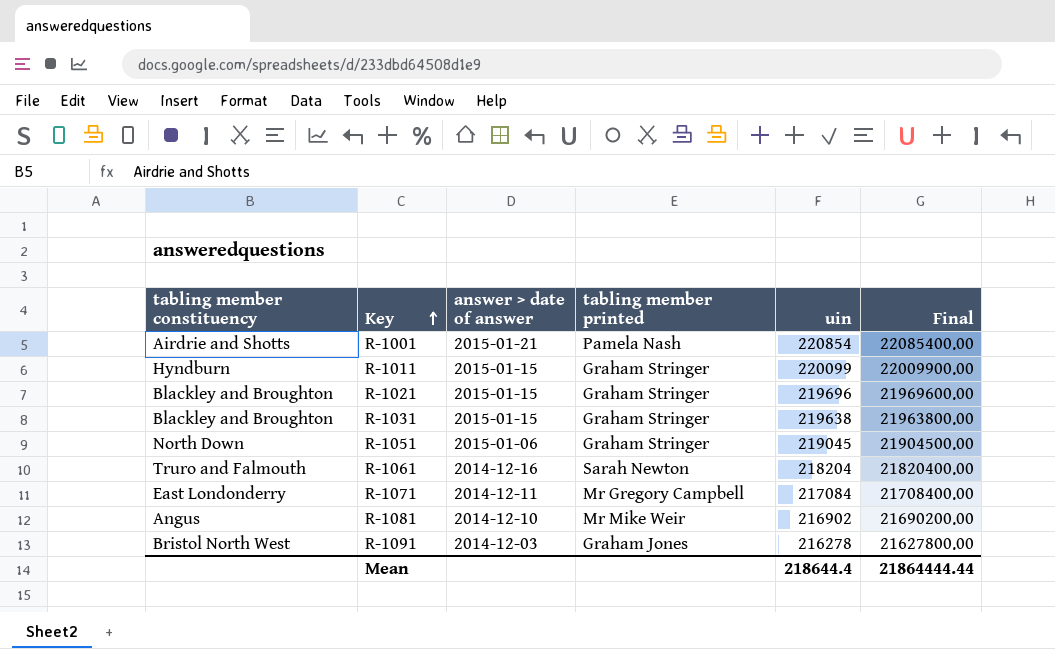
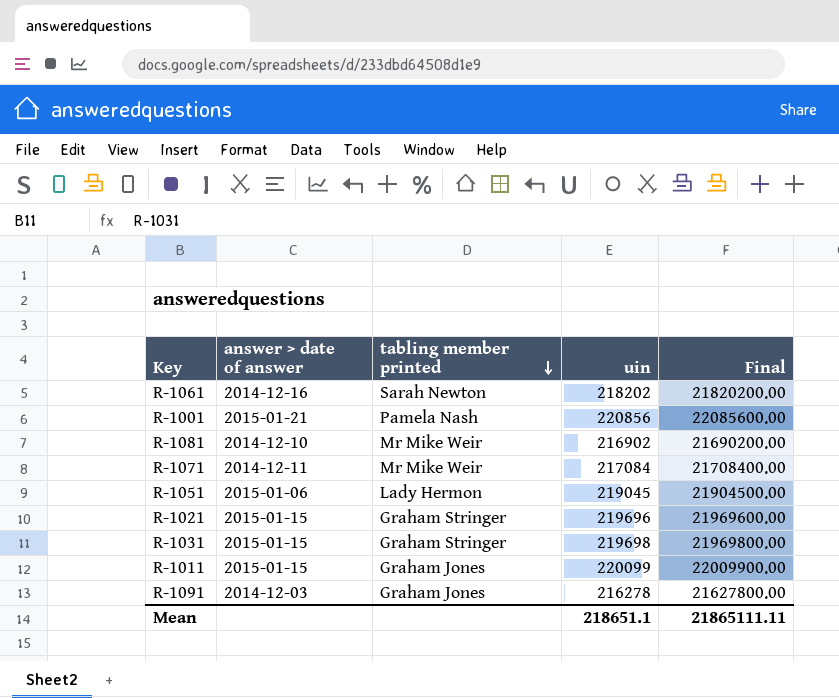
row order: Key ascending -> tabling member printed descending
column tabling member constituency | position: 1 -> none
R-1061 | uin: 218204 -> 218202
R-1061 | Final: 21820400.00 -> 21820200.00
R-1001 | uin: 220854 -> 220856
R-1001 | Final: 22085400.00 -> 22085600.00
R-1071 | tabling member printed: Mr Gregory Campbell -> Mr Mike Weir
R-1051 | tabling member printed: Graham Stringer -> Lady Hermon
R-1031 | uin: 219638 -> 219698
R-1031 | Final: 21963800.00 -> 21969800.00
R-1011 | tabling member printed: Graham Stringer -> Graham Jones
Mean | uin: 218644.4 -> 218651.1
Mean | Final: 21864444.44 -> 21865111.11

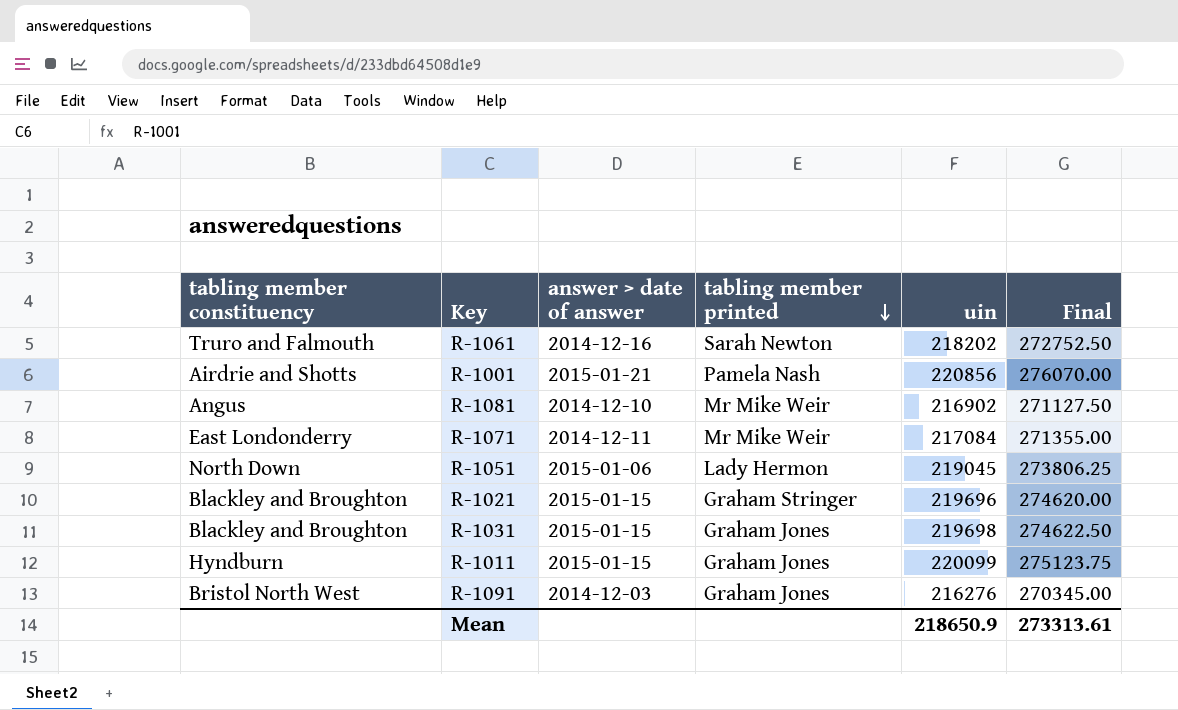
column tabling member constituency | position: none -> 1
column Final | formula: [uin] * 100 -> [uin] * 1.25
R-1031 | tabling member printed: Graham Stringer -> Graham Jones
R-1091 | uin: 216278 -> 216276
Mean | uin: 218651.1 -> 218650.9
Mean | Final: 21865111.11 -> 273313.61

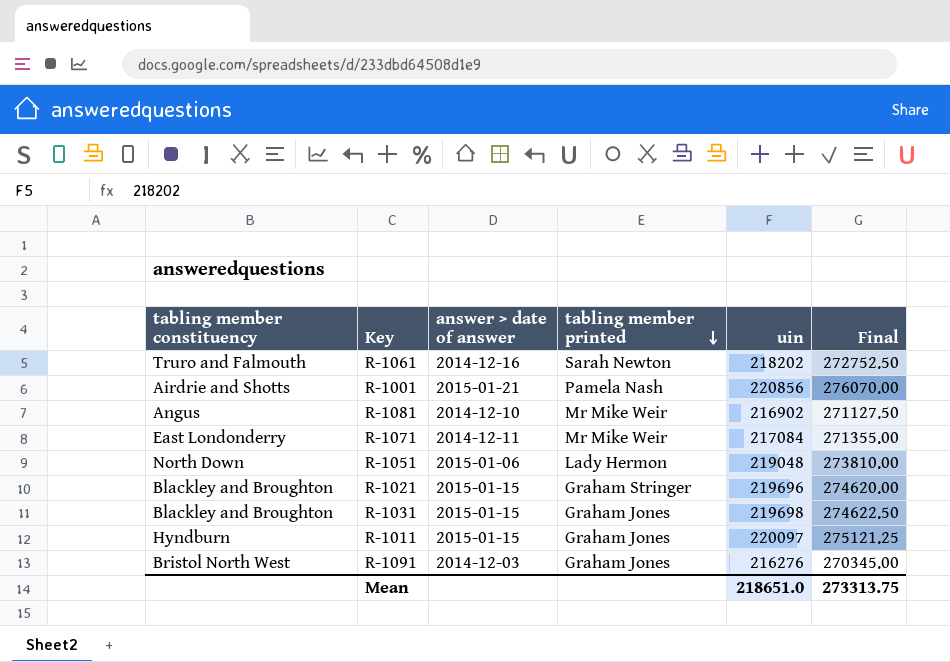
R-1051 | uin: 219045 -> 219048
R-1051 | Final: 273806.25 -> 273810.00
R-1011 | uin: 220099 -> 220097
R-1011 | Final: 275123.75 -> 275121.25
Mean | uin: 218650.9 -> 218651.0
Mean | Final: 273313.61 -> 273313.75

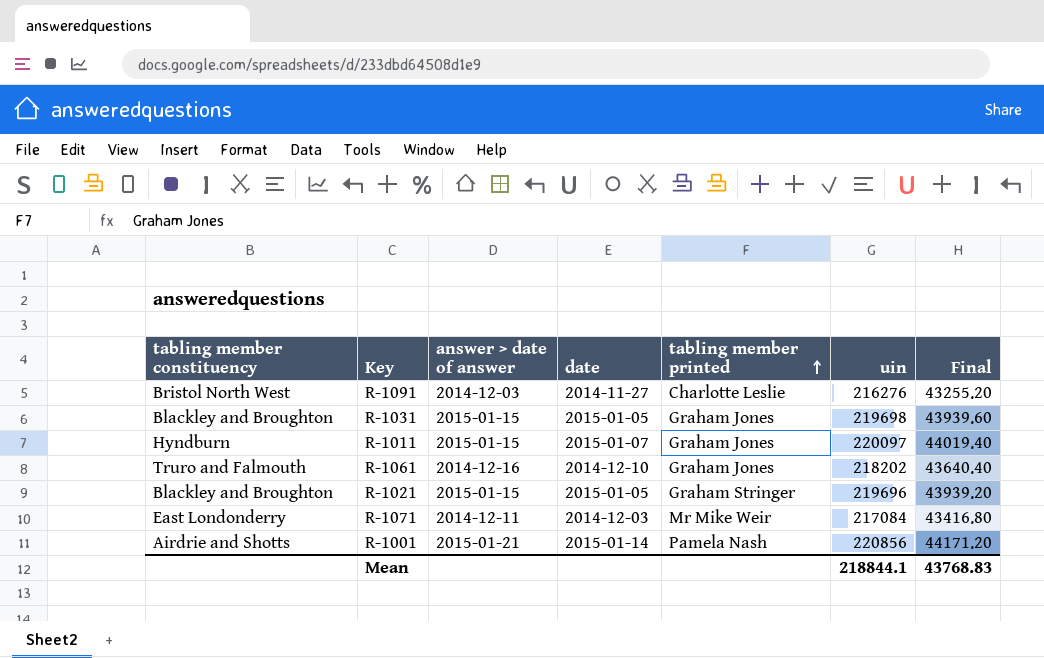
row order: tabling member printed descending -> tabling member printed ascending
column date | position: none -> 4
column Final | formula: [uin] * 1.25 -> [uin] * 0.2
row R-1081: Angus | 2014-12-10 | Mr Mike Weir | 216902 | 271127.50 -> none
row R-1051: North Down | 2015-01-06 | Lady Hermon | 219048 | 273810.00 -> none
R-1091 | tabling member printed: Graham Jones -> Charlotte Leslie
R-1061 | tabling member printed: Sarah Newton -> Graham Jones
Mean | uin: 218651.0 -> 218844.1
Mean | Final: 273313.75 -> 43768.83

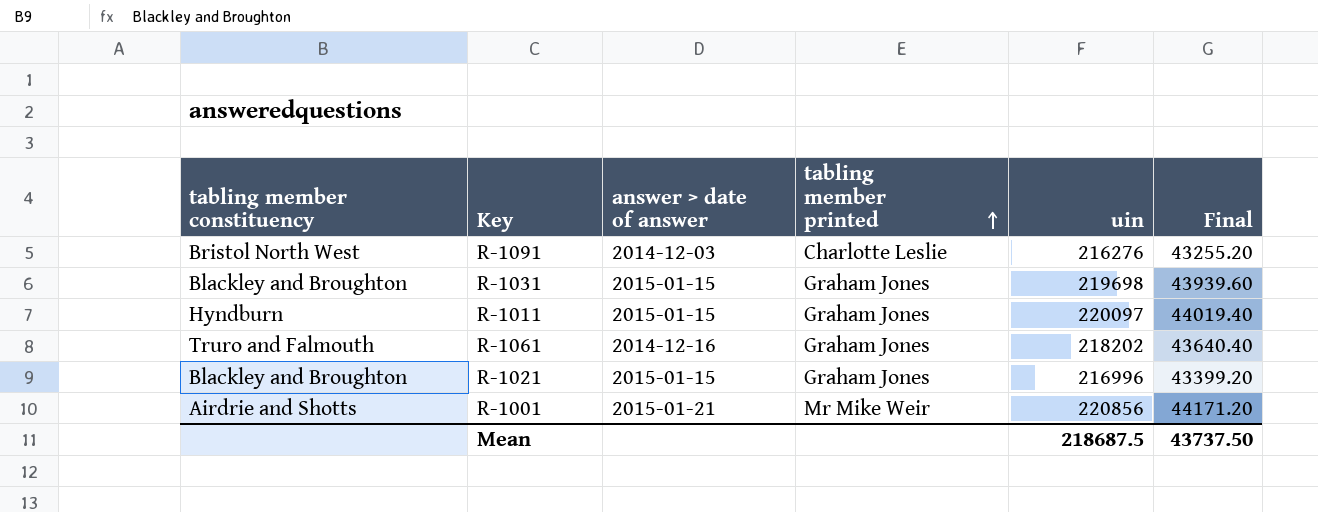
column date | position: 4 -> none
row R-1071: East Londonderry | 2014-12-11 | 2014-12-03 | Mr Mike Weir | 217084 | 43416.80 -> none
R-1021 | tabling member printed: Graham Stringer -> Graham Jones
R-1021 | uin: 219696 -> 216996
R-1021 | Final: 43939.20 -> 43399.20
R-1001 | tabling member printed: Pamela Nash -> Mr Mike Weir
Mean | uin: 218844.1 -> 218687.5
Mean | Final: 43768.83 -> 43737.50

